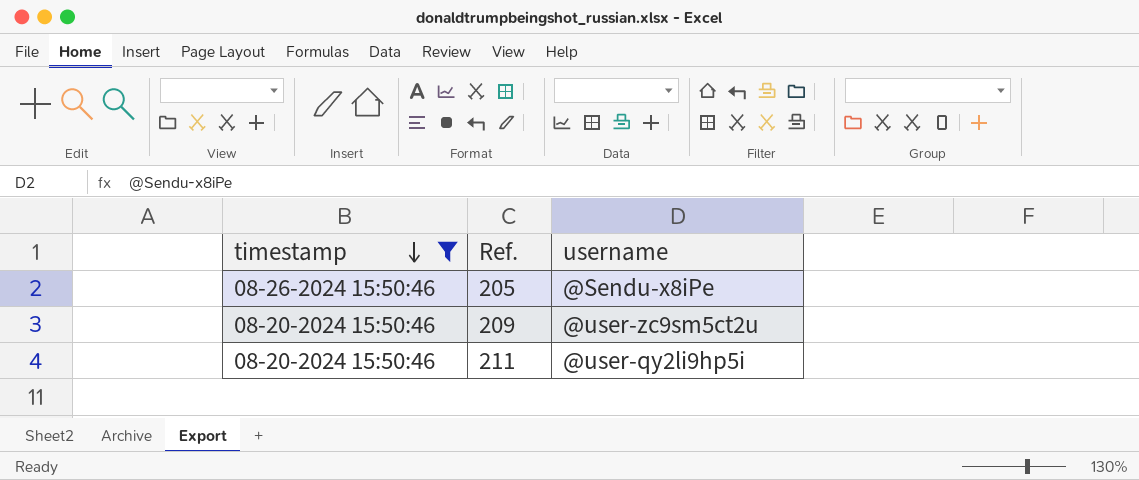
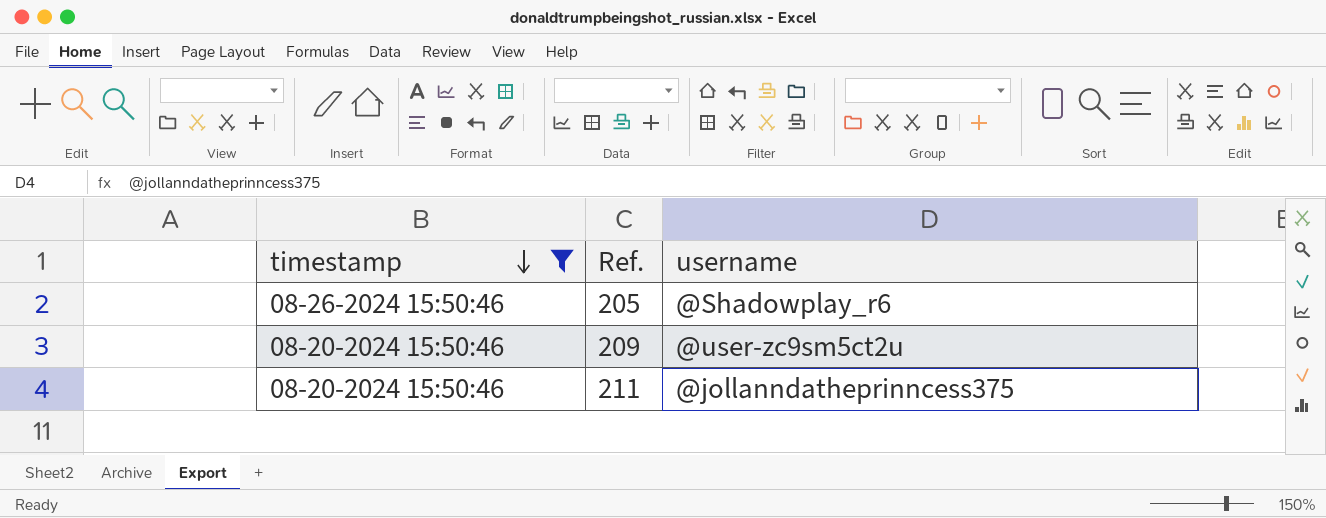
205 | username: @Sendu-x8iPe -> @Shadowplay_r6
211 | username: @user-qy2li9hp5i -> @jollanndatheprinncess375

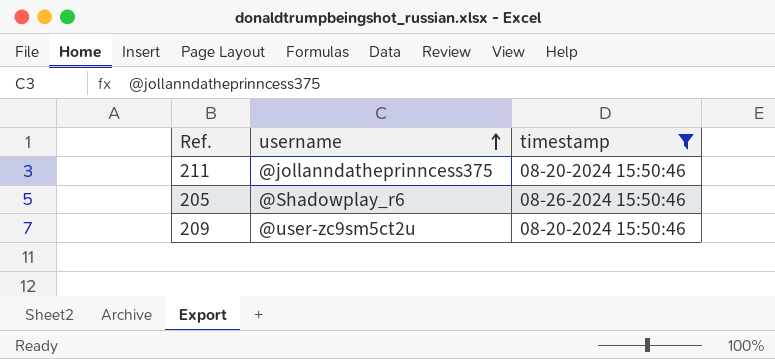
row order: timestamp descending -> username ascending
column timestamp | position: 1 -> 3

